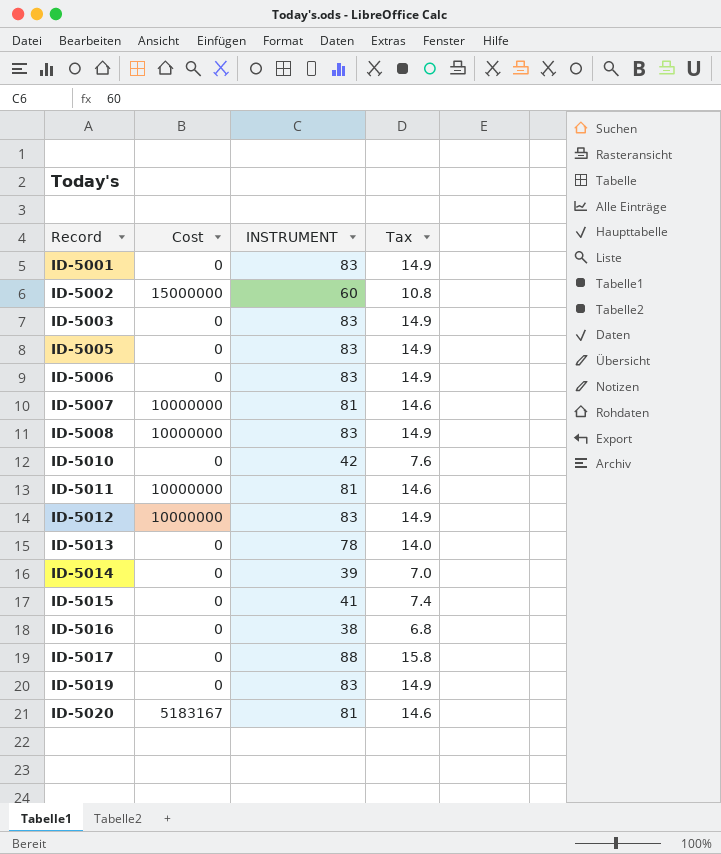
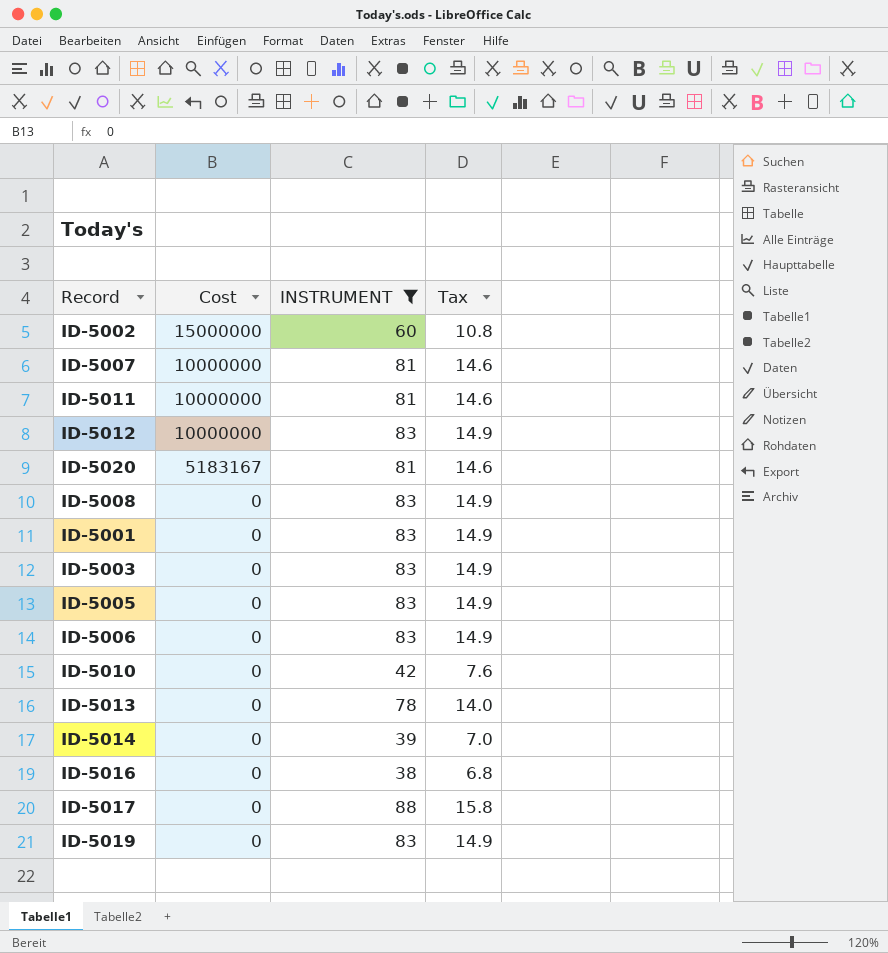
filter: none -> INSTRUMENT != 41
row order: Record ascending -> Cost descending
ID-5008 | Cost: 10000000 -> 0

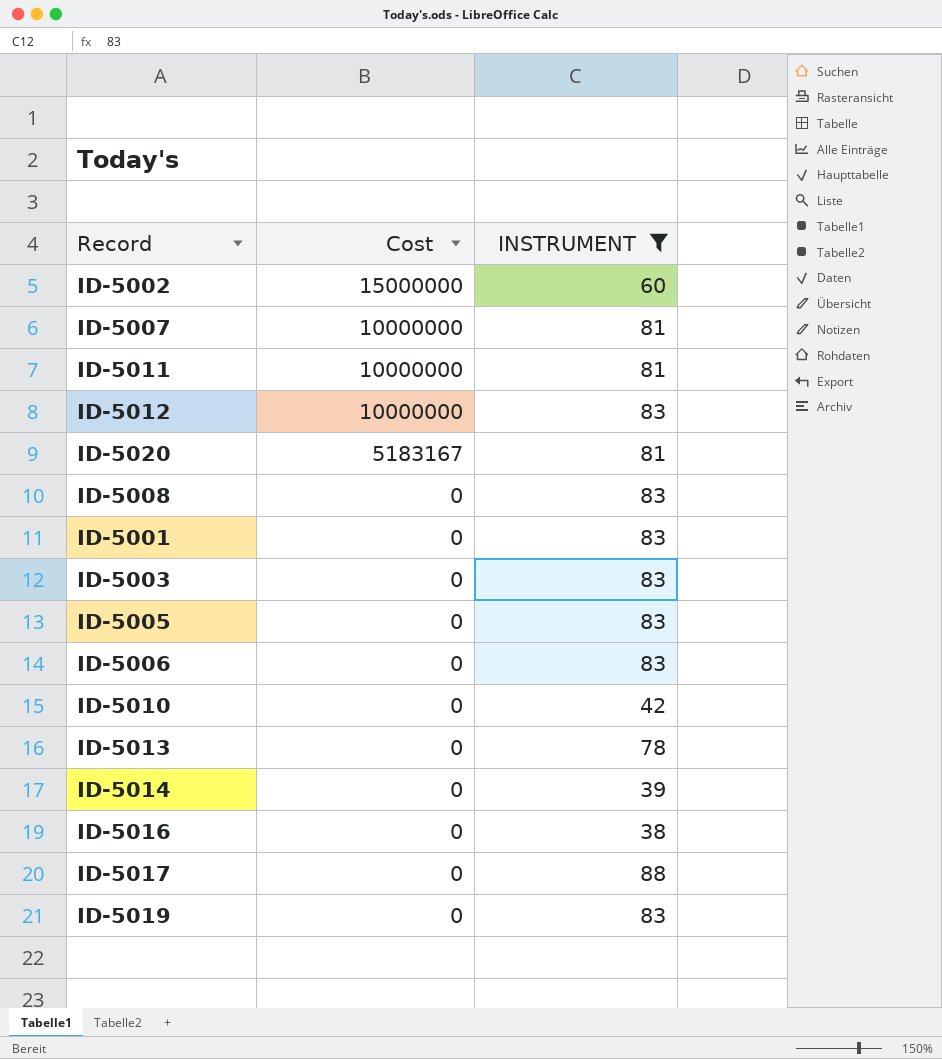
column Tax | formula: [INSTRUMENT] * 0.18 -> none

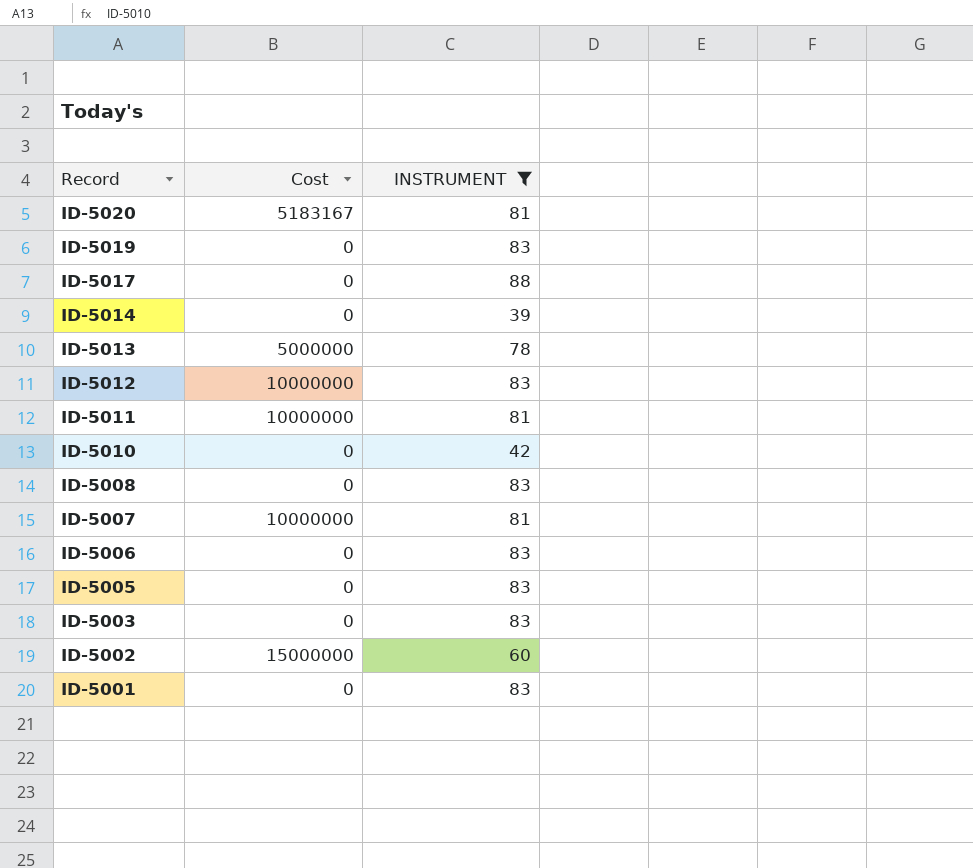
row order: Cost descending -> Record descending
row ID-5016: 0 | 38 -> none
ID-5013 | Cost: 0 -> 5000000

